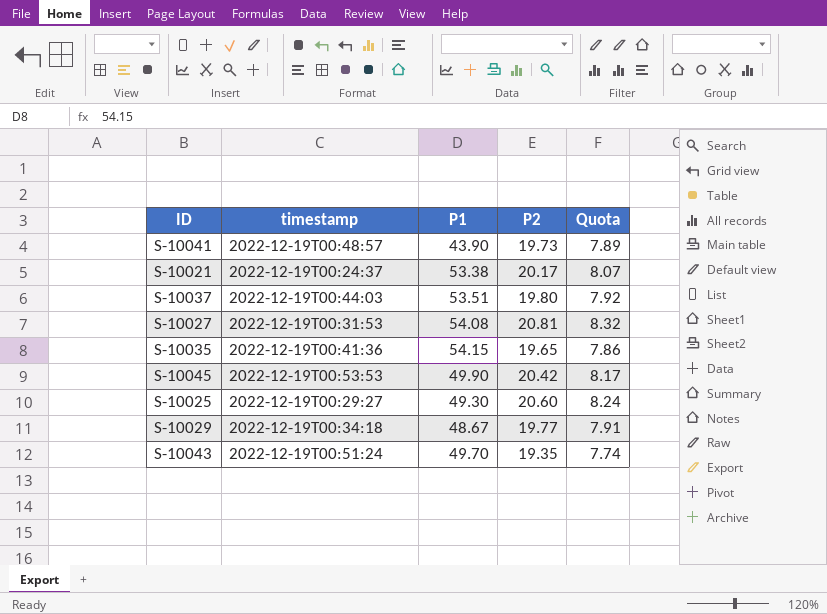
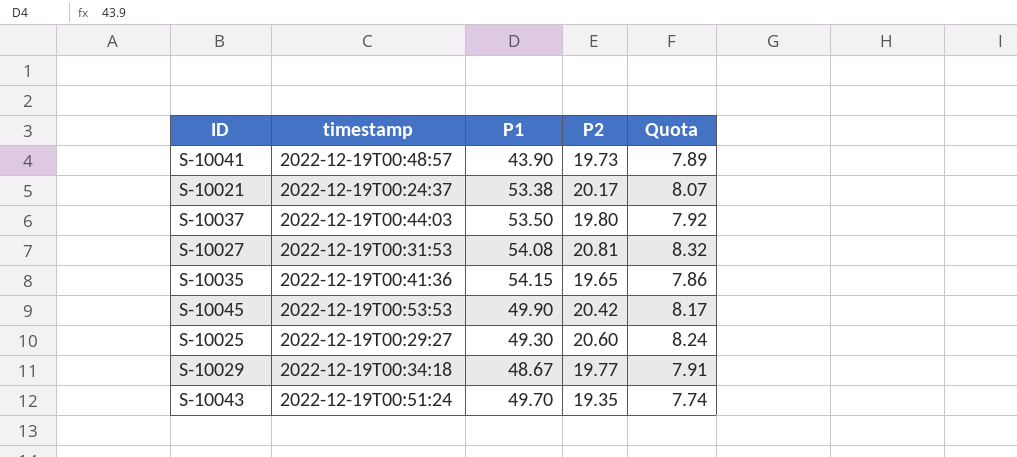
S-10037 | P1: 53.51 -> 53.50

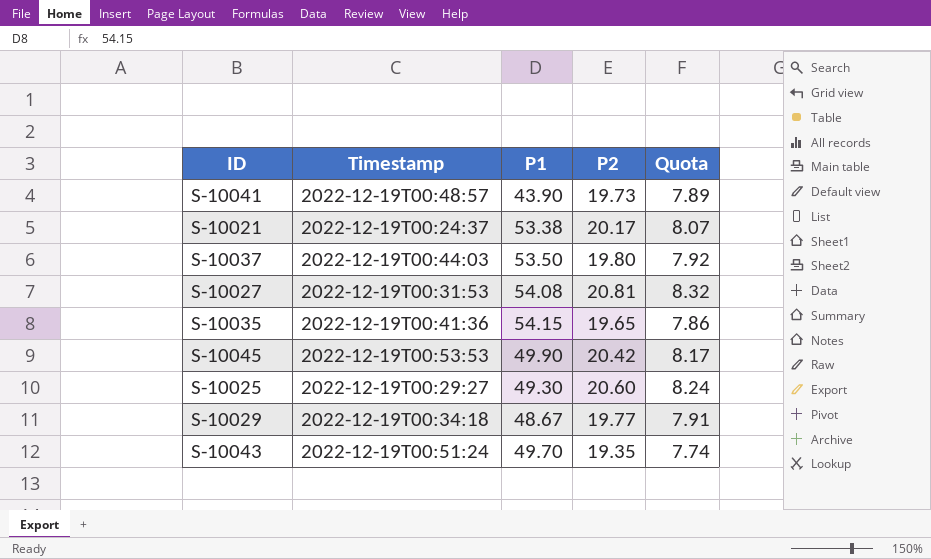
column name: timestamp -> Timestamp

